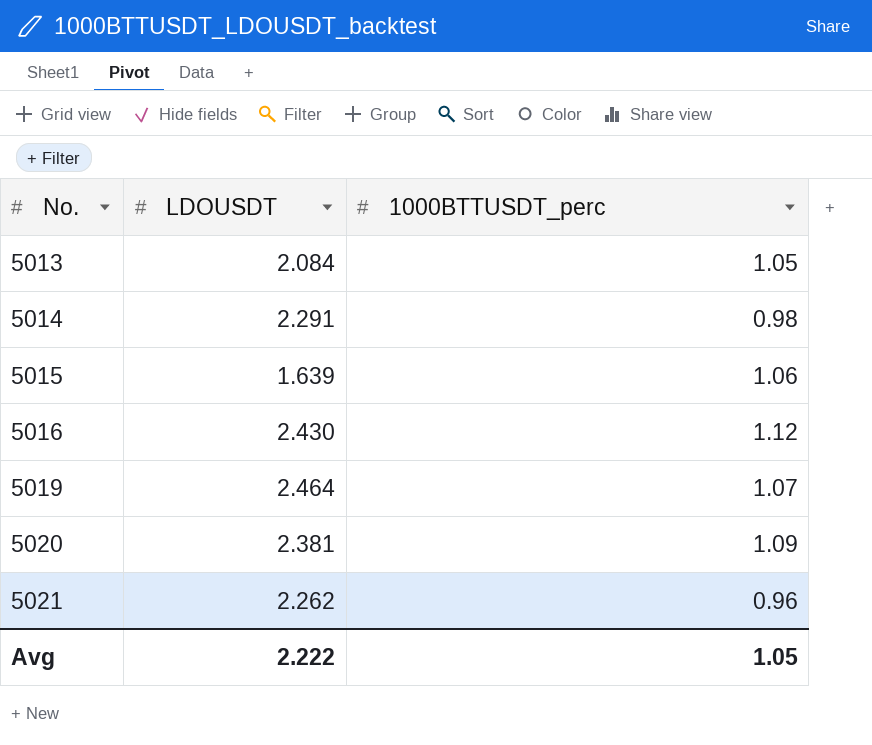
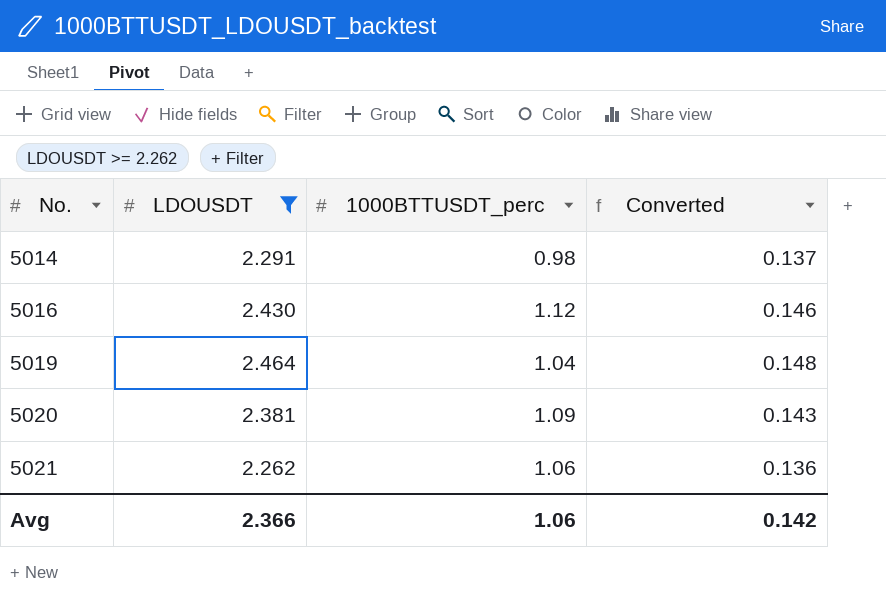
filter: none -> LDOUSDT >= 2.262
column Converted | formula: none -> [LDOUSDT] * 0.06
5019 | 1000BTTUSDT_perc: 1.07 -> 1.04
5021 | 1000BTTUSDT_perc: 0.96 -> 1.06
Avg | LDOUSDT: 2.222 -> 2.366
Avg | 1000BTTUSDT_perc: 1.05 -> 1.06

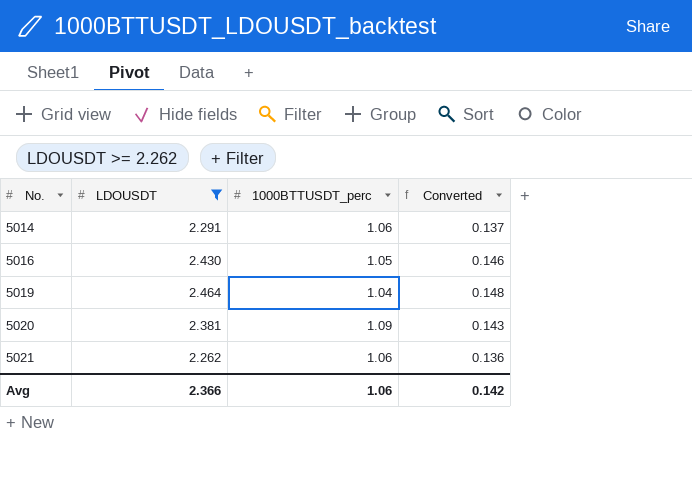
5014 | 1000BTTUSDT_perc: 0.98 -> 1.06
5016 | 1000BTTUSDT_perc: 1.12 -> 1.05

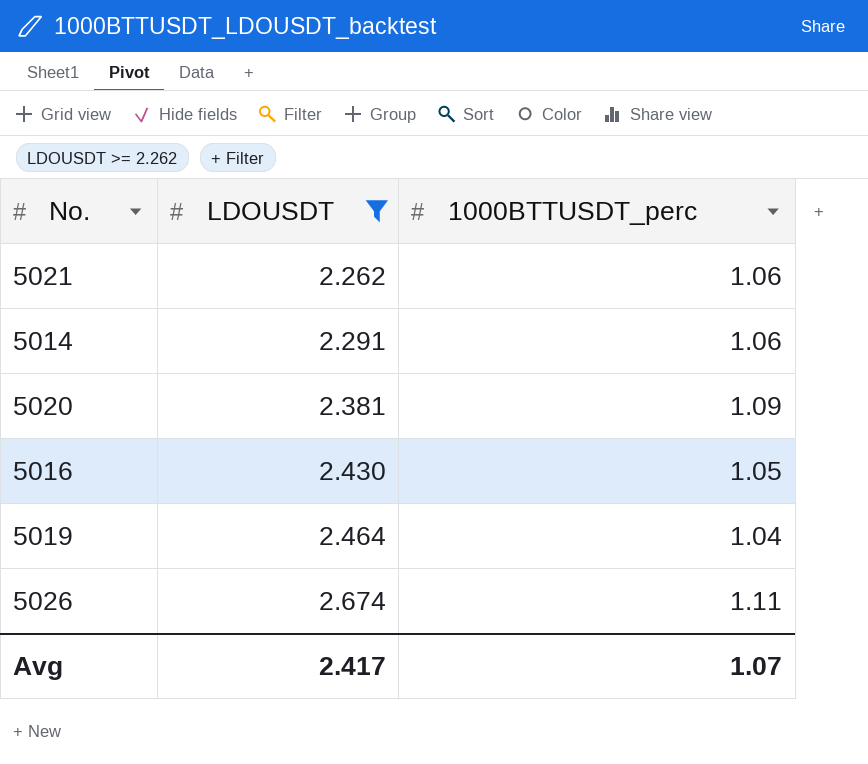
row order: No. ascending -> LDOUSDT ascending
column Converted | formula: [LDOUSDT] * 0.06 -> none
row 5026: none -> 2.674 | 1.11
Avg | LDOUSDT: 2.366 -> 2.417
Avg | 1000BTTUSDT_perc: 1.06 -> 1.07

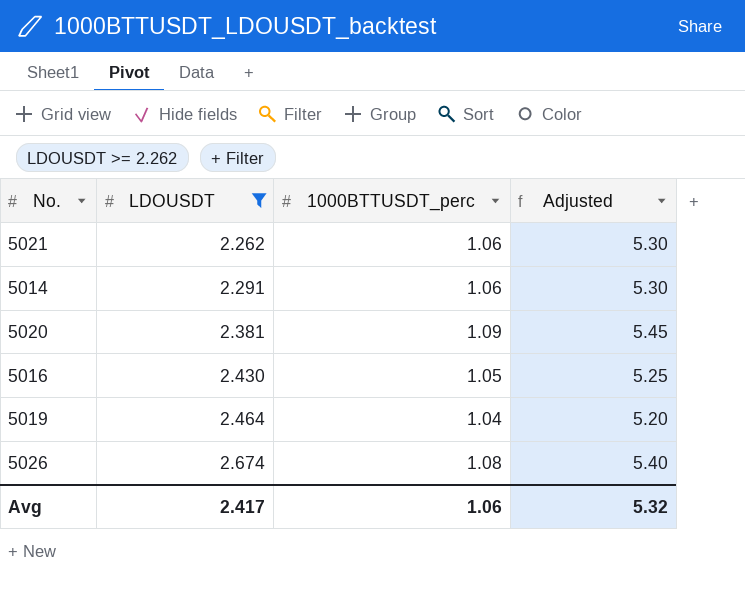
column Adjusted | formula: none -> [1000BTTUSDT_perc] * 5
5026 | 1000BTTUSDT_perc: 1.11 -> 1.08
Avg | 1000BTTUSDT_perc: 1.07 -> 1.06

